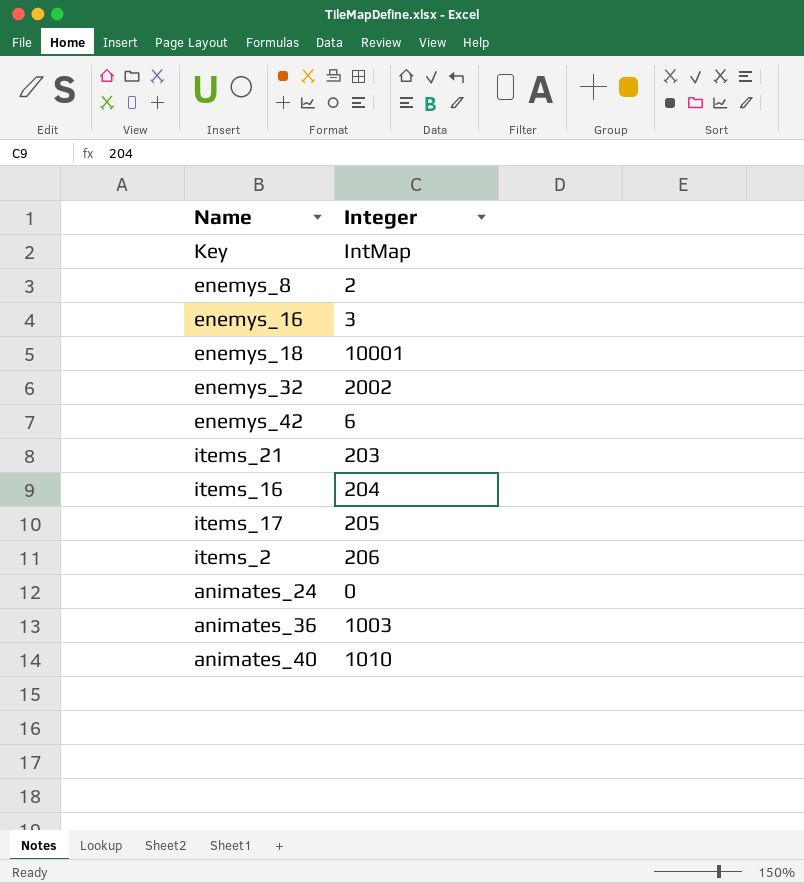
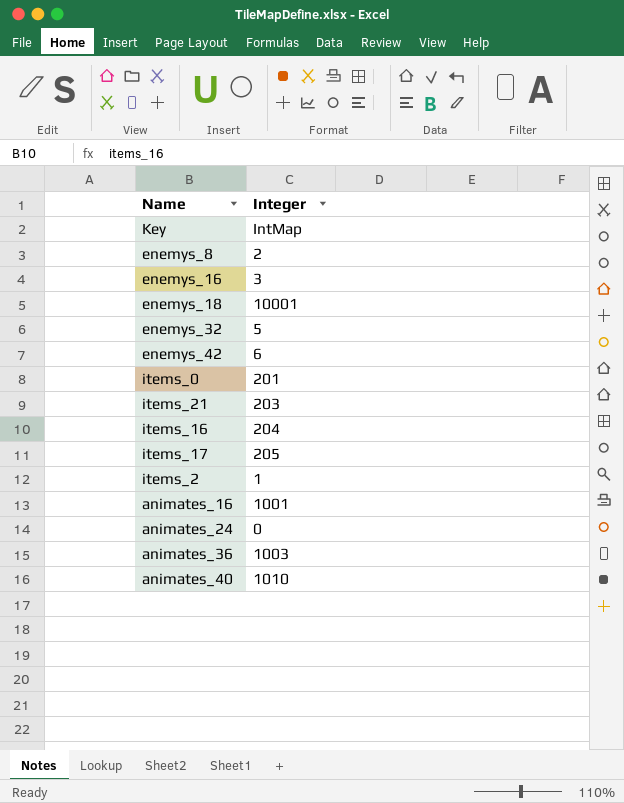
enemys_32 | Integer: 2002 -> 5
row items_0: none -> 201
items_2 | Integer: 206 -> 1
row animates_16: none -> 1001

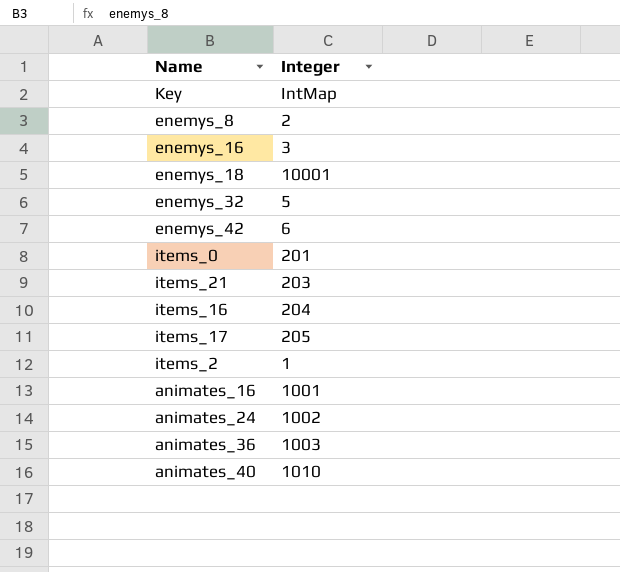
animates_24 | Integer: 0 -> 1002

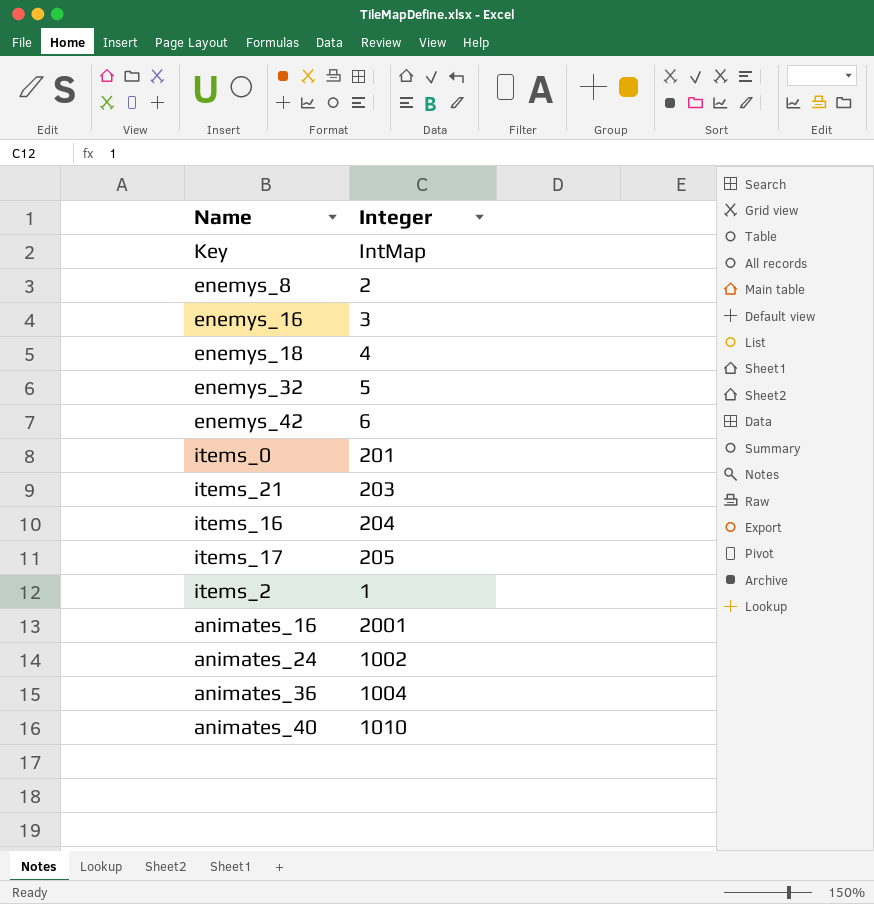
enemys_18 | Integer: 10001 -> 4
animates_16 | Integer: 1001 -> 2001
animates_36 | Integer: 1003 -> 1004

